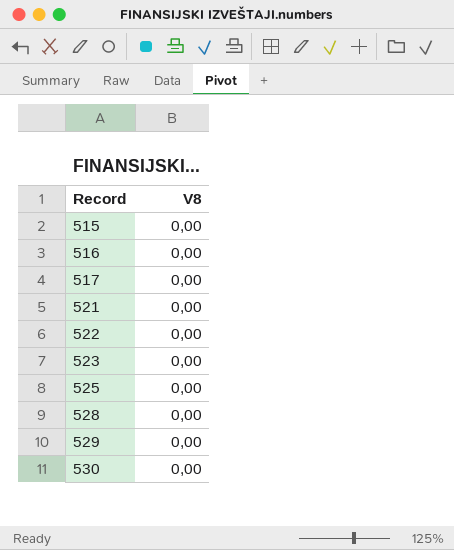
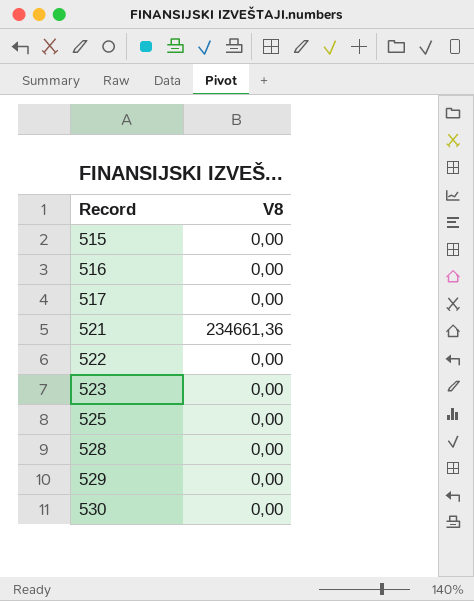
521 | V8: 0,00 -> 234661,36

